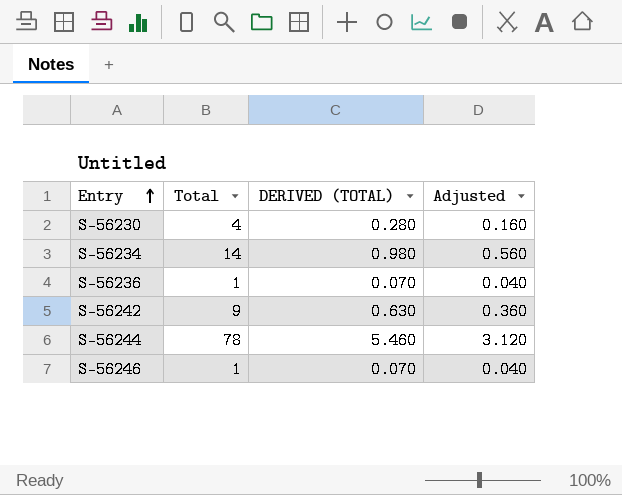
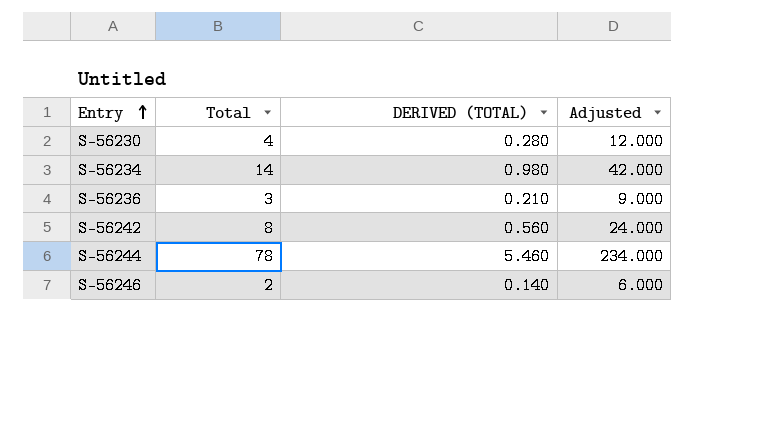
column Adjusted | formula: [Total] * 0.04 -> [Total] * 3
S-56236 | Total: 1 -> 3
S-56236 | DERIVED (TOTAL): 0.070 -> 0.210
S-56242 | Total: 9 -> 8
S-56242 | DERIVED (TOTAL): 0.630 -> 0.560
S-56246 | Total: 1 -> 2
S-56246 | DERIVED (TOTAL): 0.070 -> 0.140

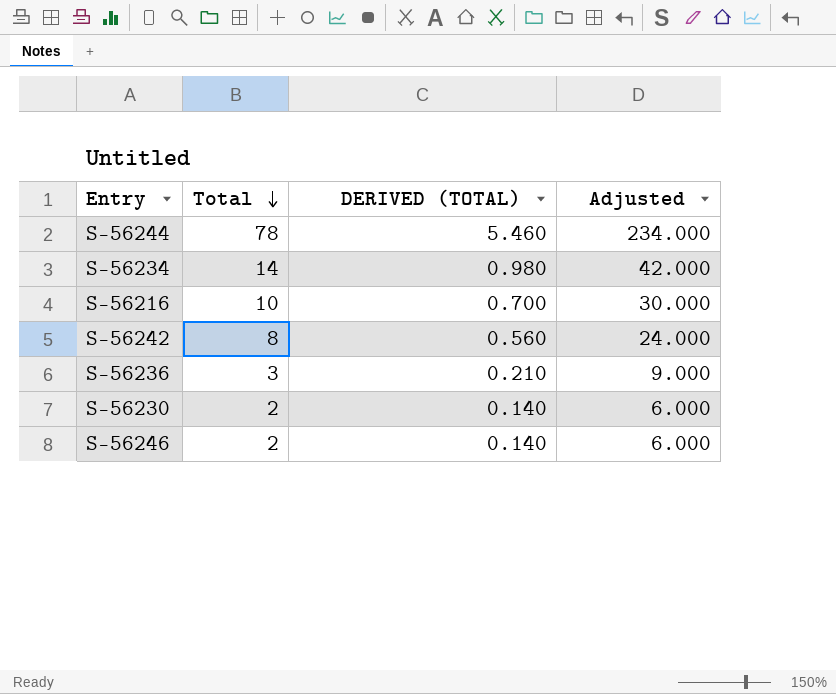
row order: Entry ascending -> Total descending
row S-56216: none -> 10 | 0.700 | 30.000
S-56230 | Total: 4 -> 2
S-56230 | DERIVED (TOTAL): 0.280 -> 0.140
S-56230 | Adjusted: 12.000 -> 6.000

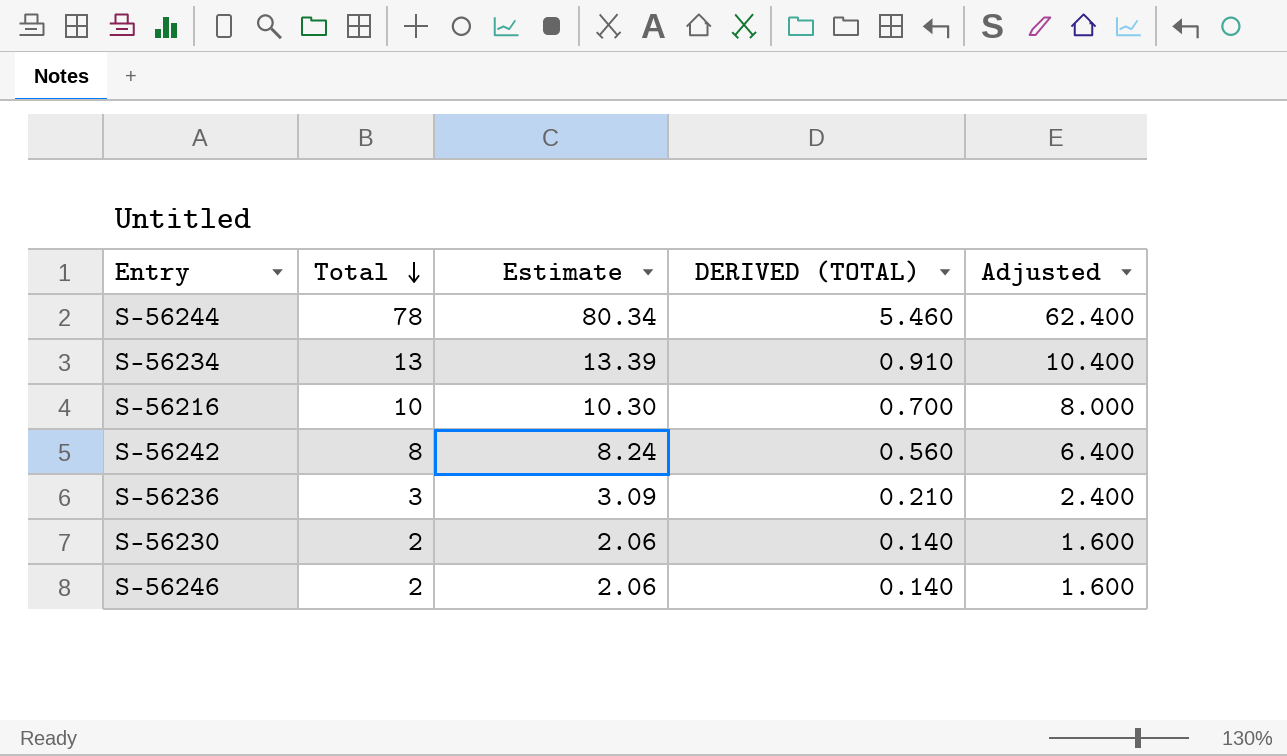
column Estimate | formula: none -> [Total] * 1.03
column Adjusted | formula: [Total] * 3 -> [Total] * 0.8
S-56234 | Total: 14 -> 13
S-56234 | DERIVED (TOTAL): 0.980 -> 0.910

